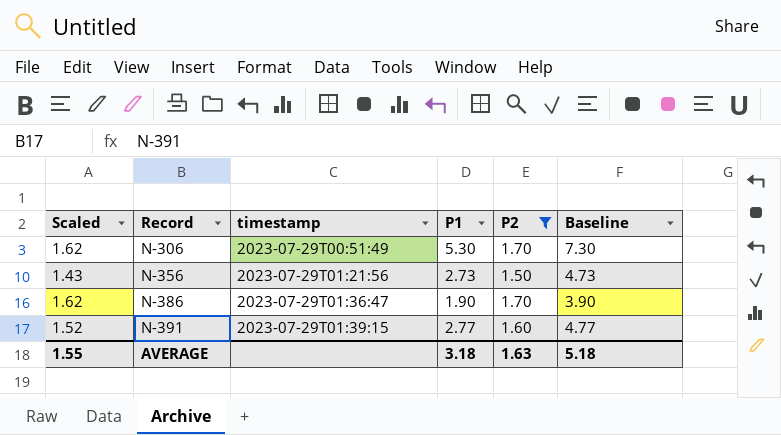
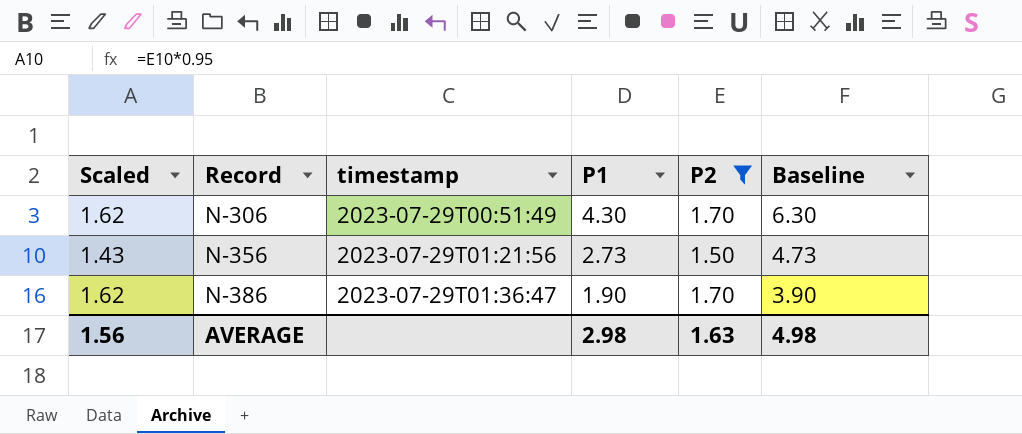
row N-391: 1.52 | 2023-07-29T01:39:15 | 2.77 | 1.60 | 4.77 -> none
N-306 | P1: 5.30 -> 4.30
N-306 | Baseline: 7.30 -> 6.30
AVERAGE | Scaled: 1.55 -> 1.56
AVERAGE | P1: 3.18 -> 2.98
AVERAGE | Baseline: 5.18 -> 4.98

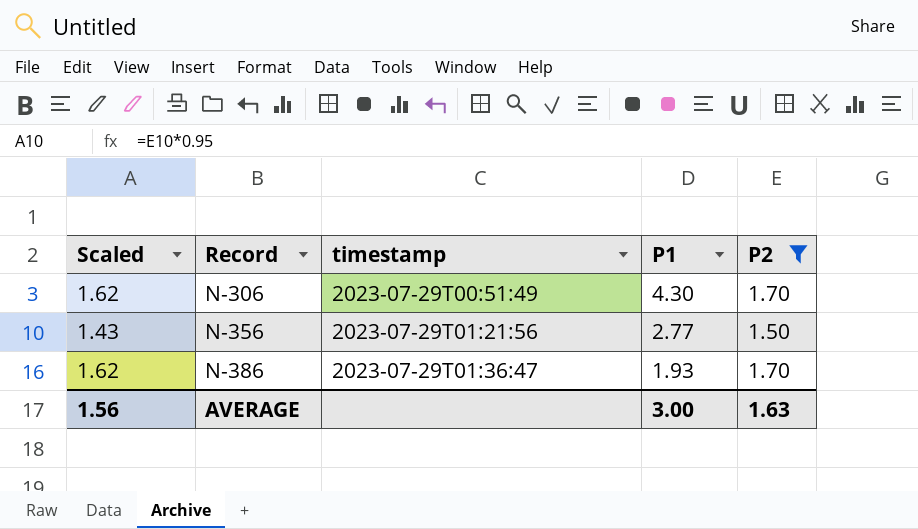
column Baseline | formula: [P1] + 2 -> none
N-356 | P1: 2.73 -> 2.77
N-386 | P1: 1.90 -> 1.93
AVERAGE | P1: 2.98 -> 3.00

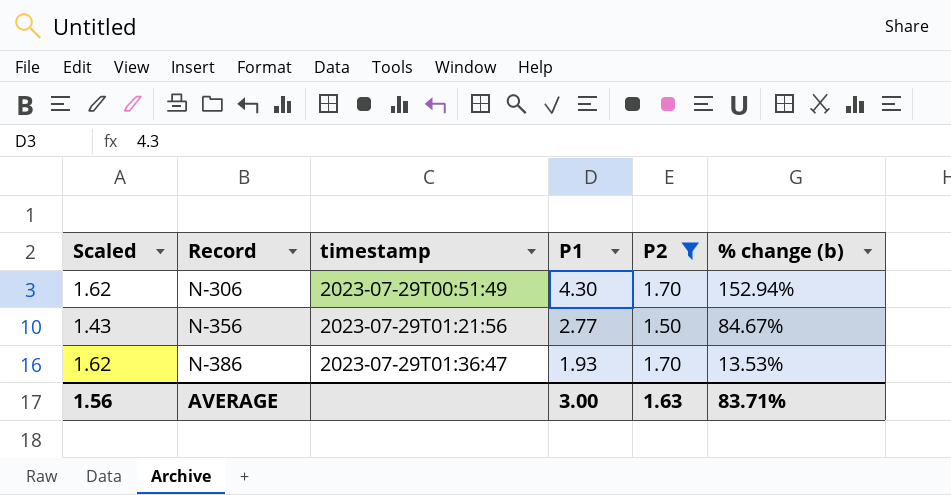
column % change (b) | formula: none -> ([P1] - [P2]) / [P2]

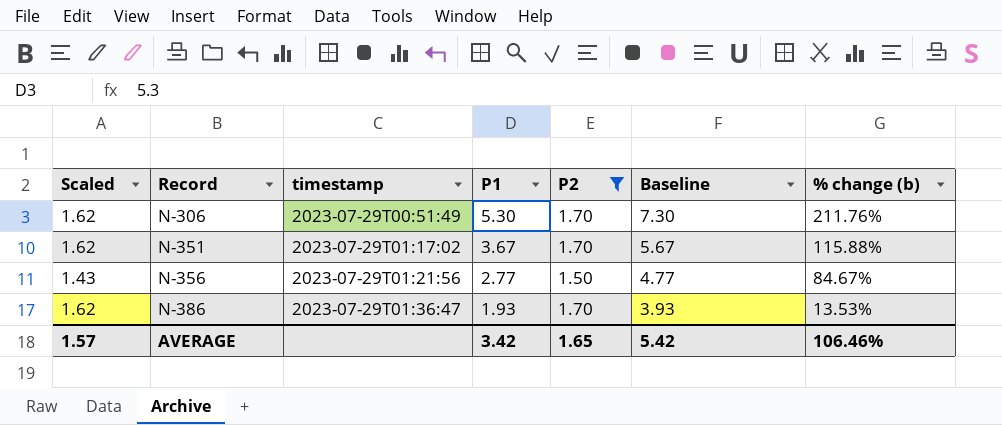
column Baseline | formula: none -> [P1] + 2
N-306 | P1: 4.30 -> 5.30
N-306 | % change (b): 152.94% -> 211.76%
row N-351: none -> 1.62 | 2023-07-29T01:17:02 | 3.67 | 1.70 | 5.67 | 115.88%
AVERAGE | Scaled: 1.56 -> 1.57
AVERAGE | P1: 3.00 -> 3.42
AVERAGE | P2: 1.63 -> 1.65
AVERAGE | % change (b): 83.71% -> 106.46%

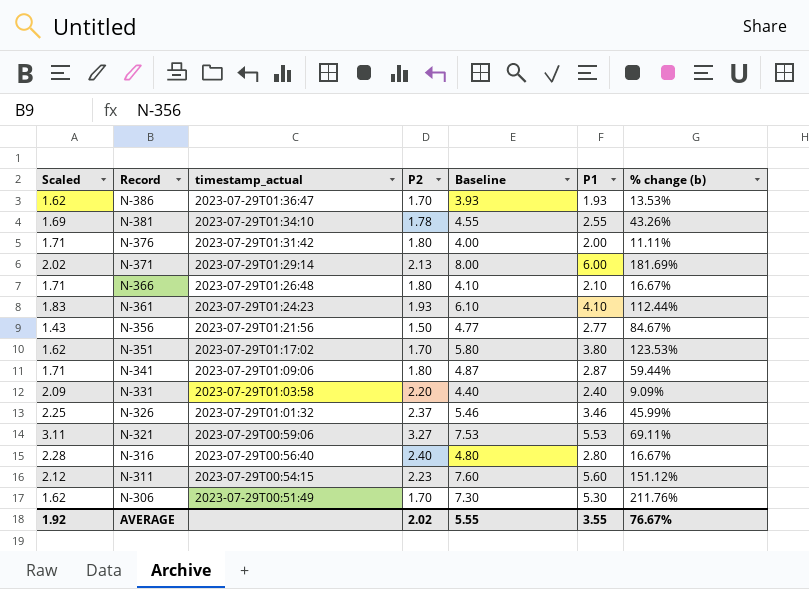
filter: P2 <= 1.70 -> none
row order: Record ascending -> Record descending
column name: timestamp -> timestamp_actual
column P1 | position: 4 -> 6
N-351 | Baseline: 5.67 -> 5.80
N-351 | P1: 3.67 -> 3.80
N-351 | % change (b): 115.88% -> 123.53%
AVERAGE | Scaled: 1.57 -> 1.92
AVERAGE | P2: 1.65 -> 2.02
AVERAGE | Baseline: 5.42 -> 5.55
AVERAGE | P1: 3.42 -> 3.55
AVERAGE | % change (b): 106.46% -> 76.67%

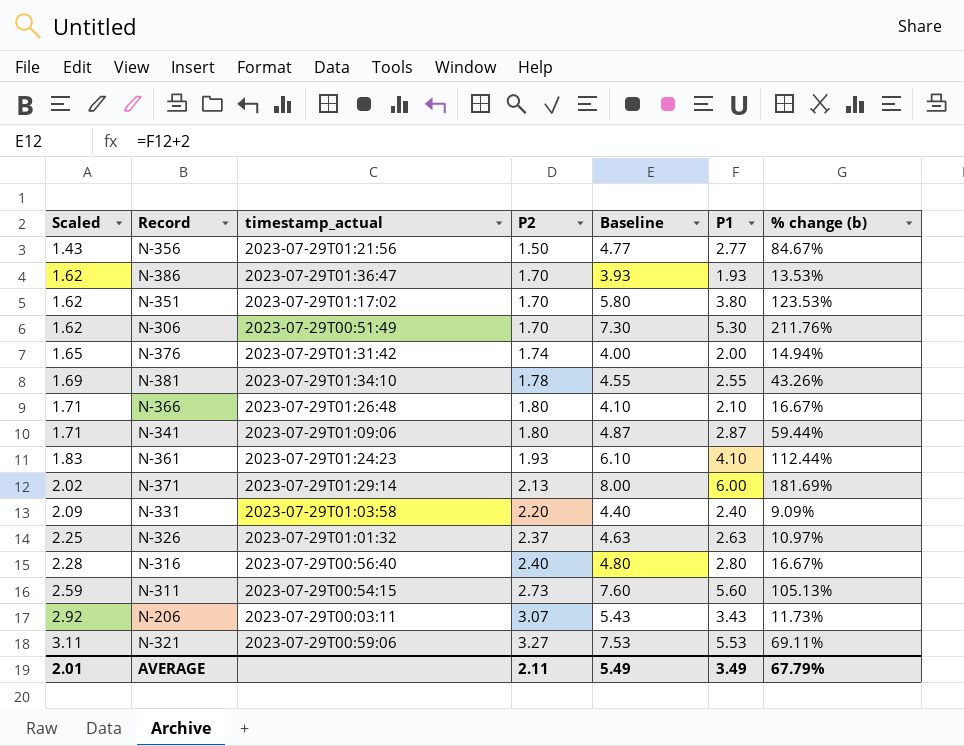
row order: Record descending -> Scaled ascending
N-376 | Scaled: 1.71 -> 1.65
N-376 | P2: 1.80 -> 1.74
N-376 | % change (b): 11.11% -> 14.94%
N-326 | Baseline: 5.46 -> 4.63
N-326 | P1: 3.46 -> 2.63
N-326 | % change (b): 45.99% -> 10.97%
N-311 | Scaled: 2.12 -> 2.59
N-311 | P2: 2.23 -> 2.73
N-311 | % change (b): 151.12% -> 105.13%
row N-206: none -> 2.92 | 2023-07-29T00:03:11 | 3.07 | 5.43 | 3.43 | 11.73%
AVERAGE | Scaled: 1.92 -> 2.01
AVERAGE | P2: 2.02 -> 2.11
AVERAGE | Baseline: 5.55 -> 5.49
AVERAGE | P1: 3.55 -> 3.49
AVERAGE | % change (b): 76.67% -> 67.79%

